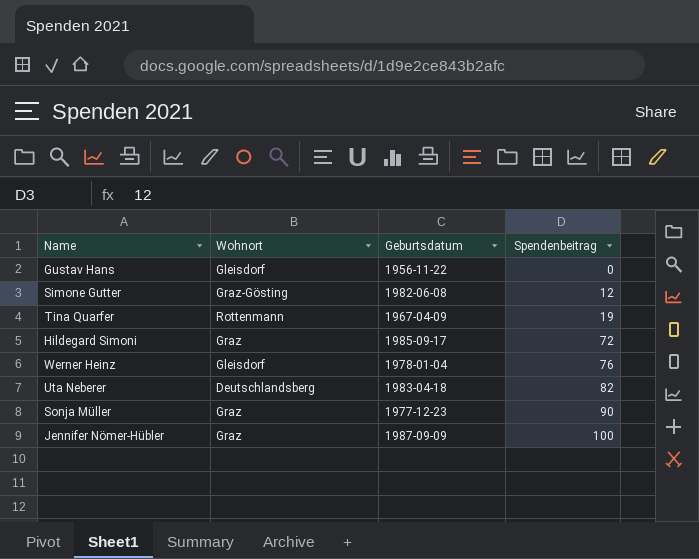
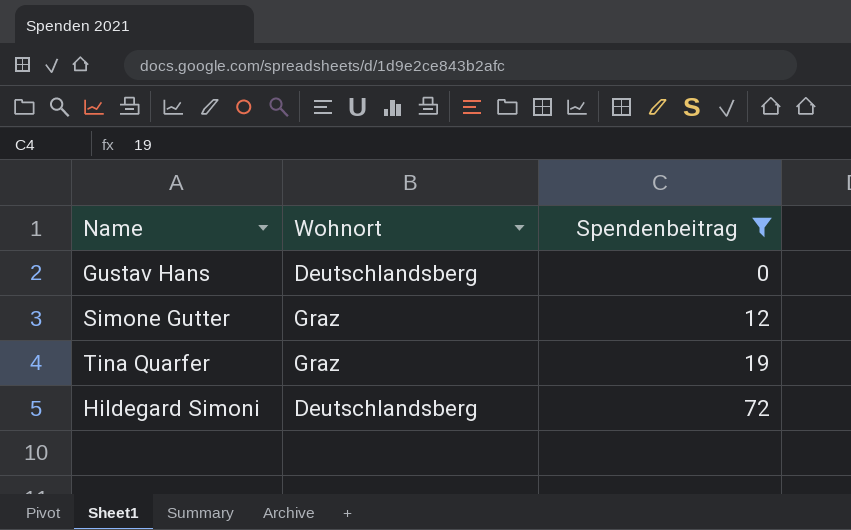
filter: none -> Spendenbeitrag <= 72
column Geburtsdatum | position: 3 -> none
Gustav Hans | Wohnort: Gleisdorf -> Deutschlandsberg
Simone Gutter | Wohnort: Graz-Gösting -> Graz
Tina Quarfer | Wohnort: Rottenmann -> Graz
Hildegard Simoni | Wohnort: Graz -> Deutschlandsberg

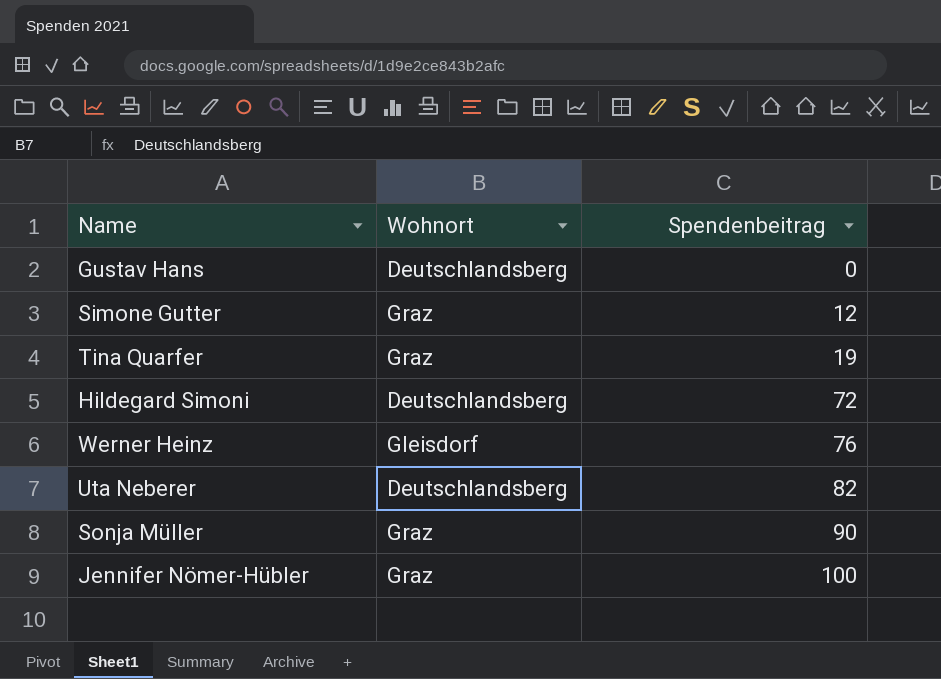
filter: Spendenbeitrag <= 72 -> none

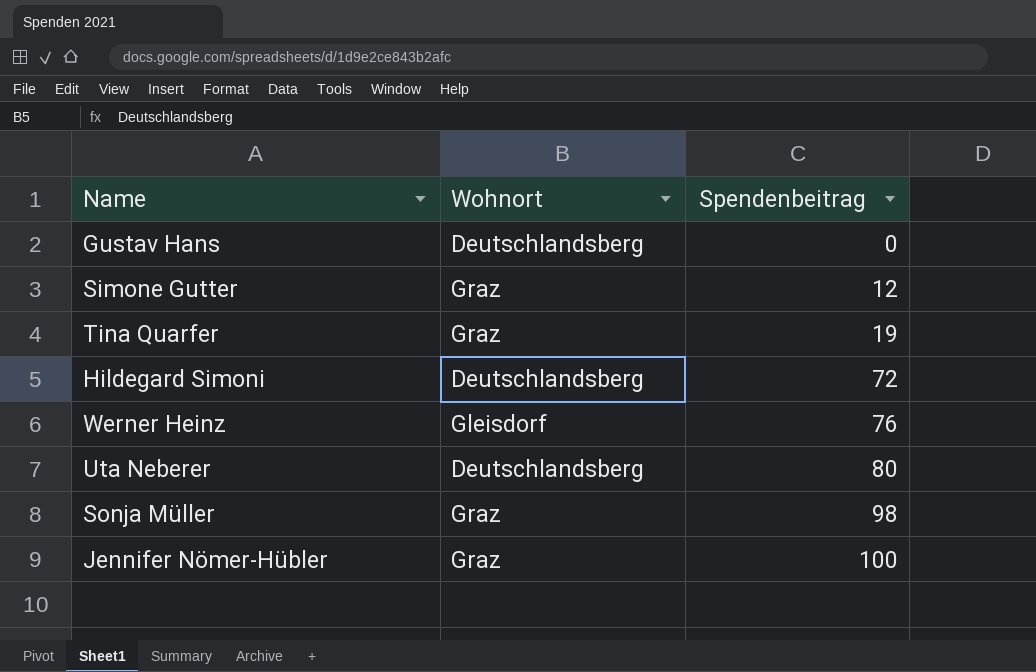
Uta Neberer | Spendenbeitrag: 82 -> 80
Sonja Müller | Spendenbeitrag: 90 -> 98

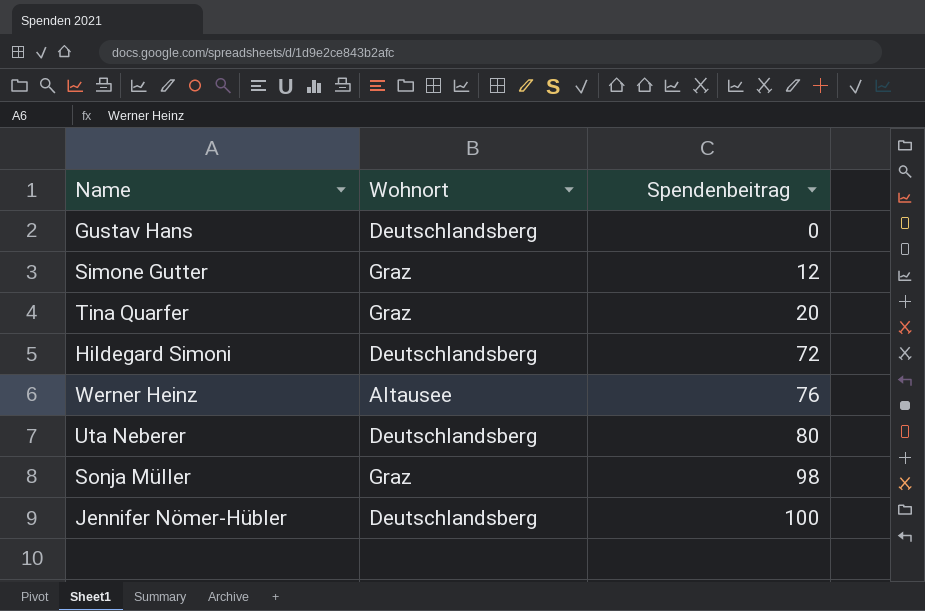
Tina Quarfer | Spendenbeitrag: 19 -> 20
Werner Heinz | Wohnort: Gleisdorf -> Altausee
Jennifer Nömer-Hübler | Wohnort: Graz -> Deutschlandsberg

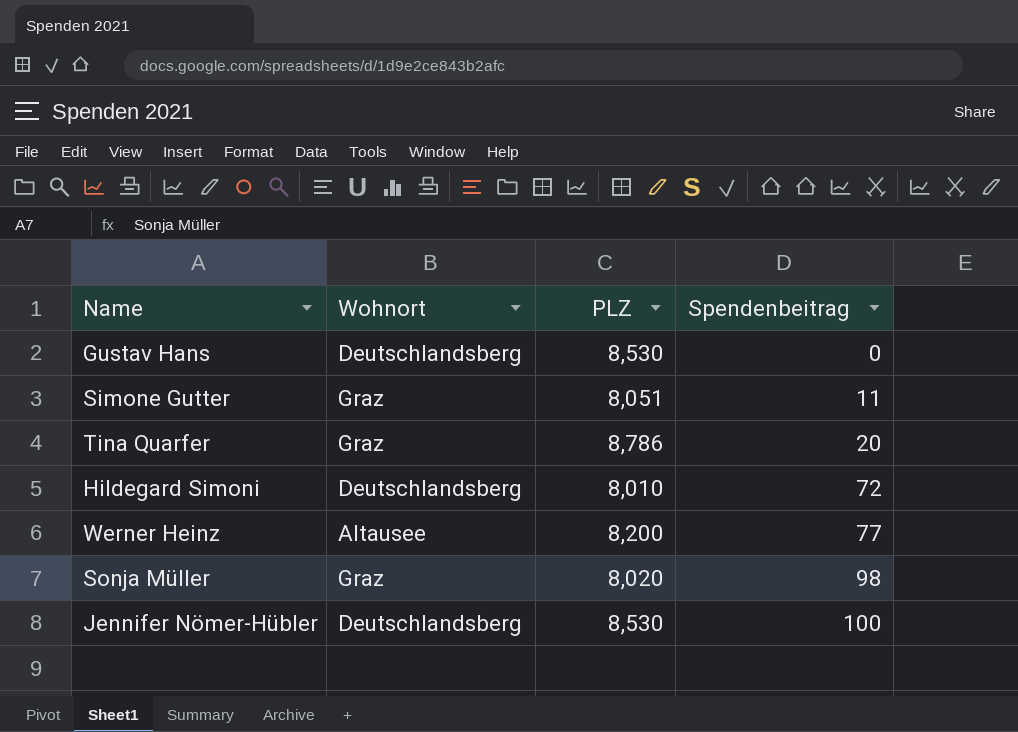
column PLZ | position: none -> 3
row Uta Neberer: Deutschlandsberg | 80 -> none
Simone Gutter | Spendenbeitrag: 12 -> 11
Werner Heinz | Spendenbeitrag: 76 -> 77

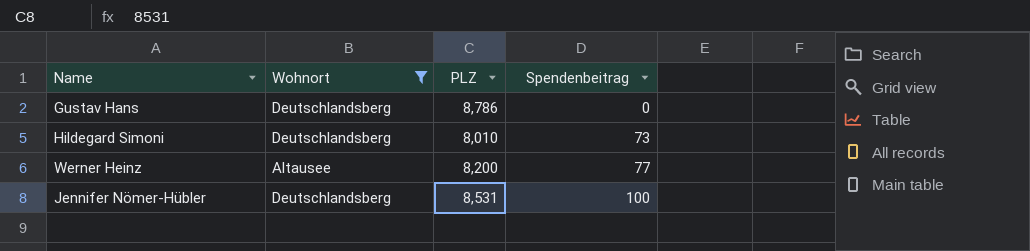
filter: none -> Wohnort != Graz
Gustav Hans | PLZ: 8,530 -> 8,786
Hildegard Simoni | Spendenbeitrag: 72 -> 73
Jennifer Nömer-Hübler | PLZ: 8,530 -> 8,531

